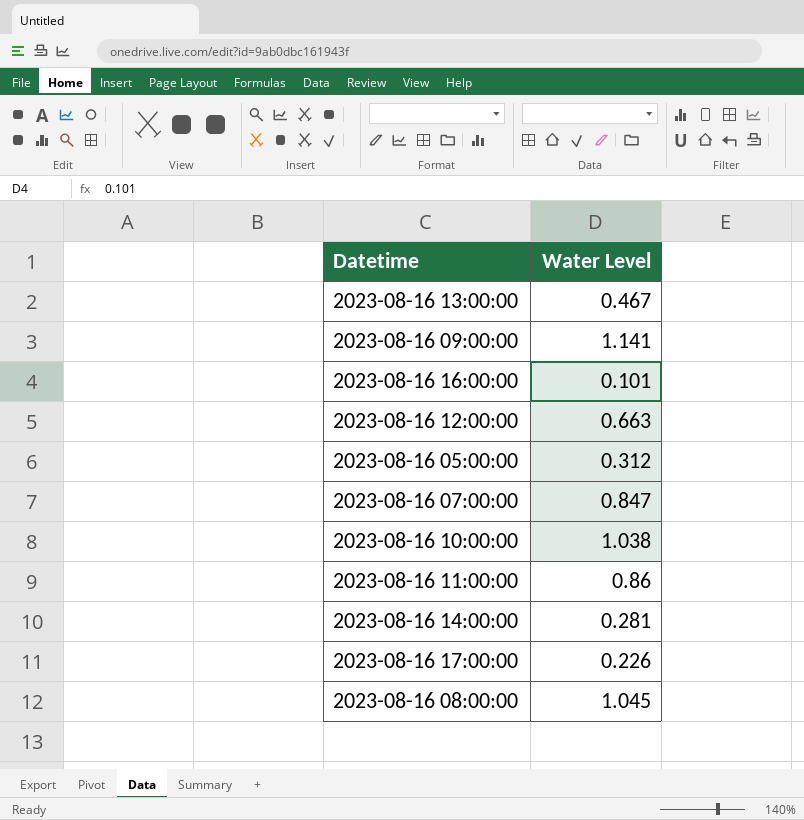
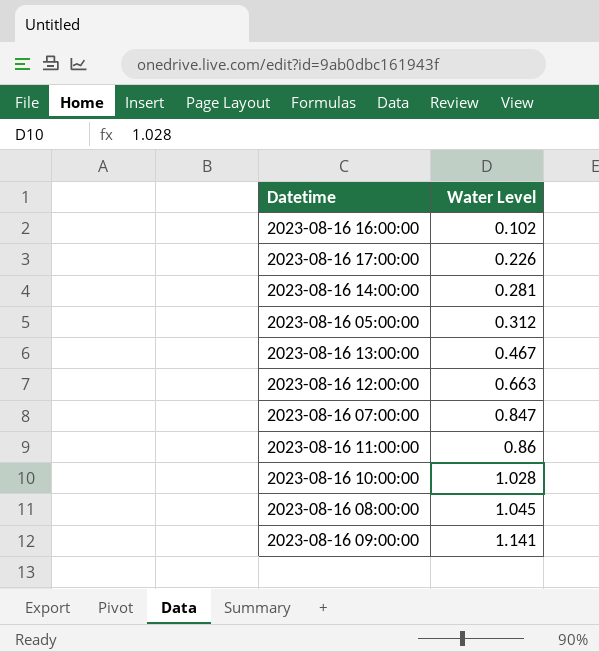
row order: none -> Water Level ascending
2023-08-16 16:00:00 | Water Level: 0.101 -> 0.102
2023-08-16 10:00:00 | Water Level: 1.038 -> 1.028

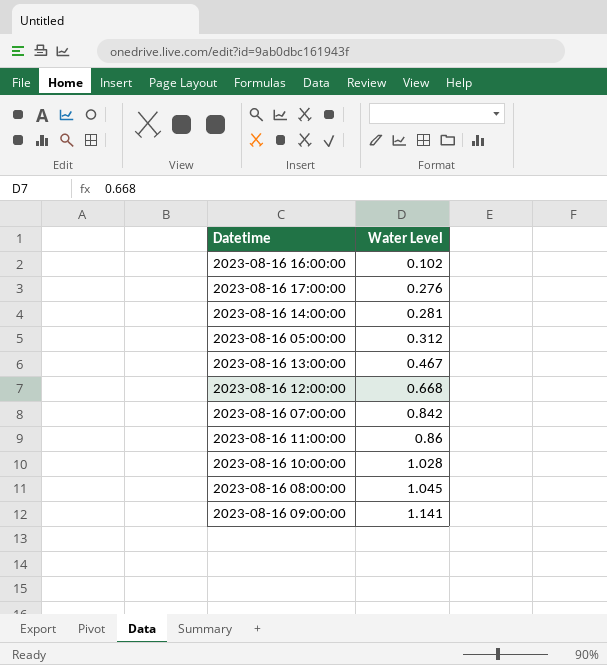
2023-08-16 17:00:00 | Water Level: 0.226 -> 0.276
2023-08-16 12:00:00 | Water Level: 0.663 -> 0.668
2023-08-16 07:00:00 | Water Level: 0.847 -> 0.842

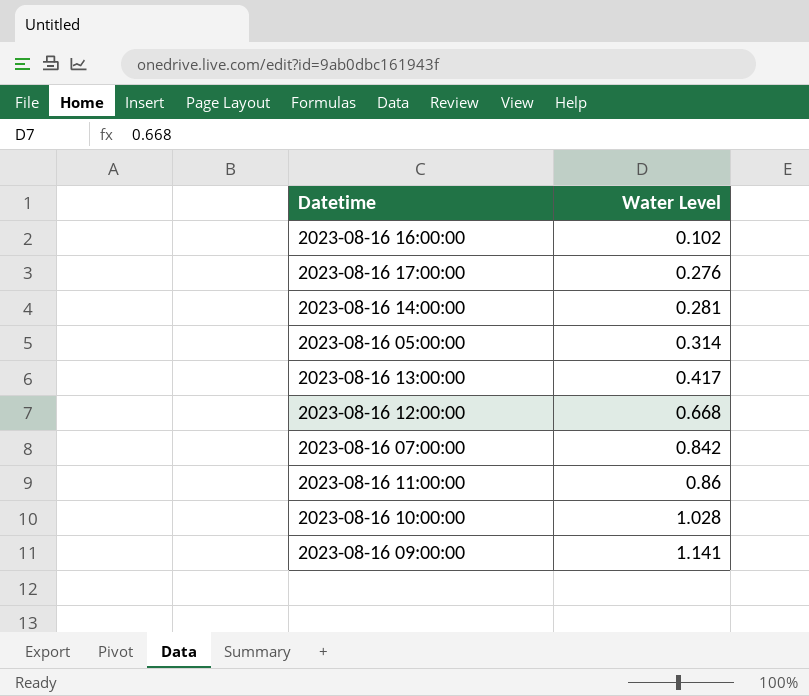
row 2023-08-16 08:00:00: 1.045 -> none
2023-08-16 05:00:00 | Water Level: 0.312 -> 0.314
2023-08-16 13:00:00 | Water Level: 0.467 -> 0.417

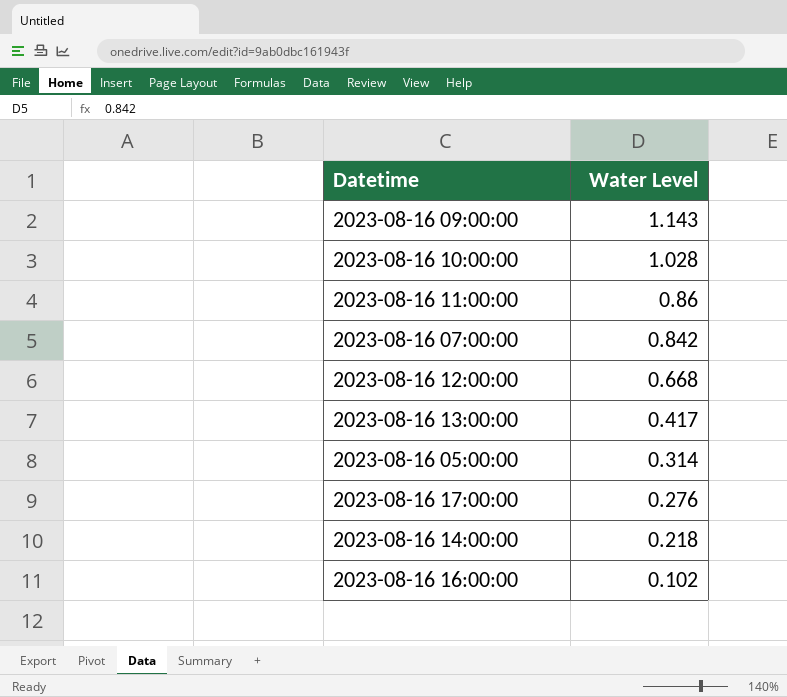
row order: Water Level ascending -> Water Level descending
2023-08-16 09:00:00 | Water Level: 1.141 -> 1.143
2023-08-16 14:00:00 | Water Level: 0.281 -> 0.218

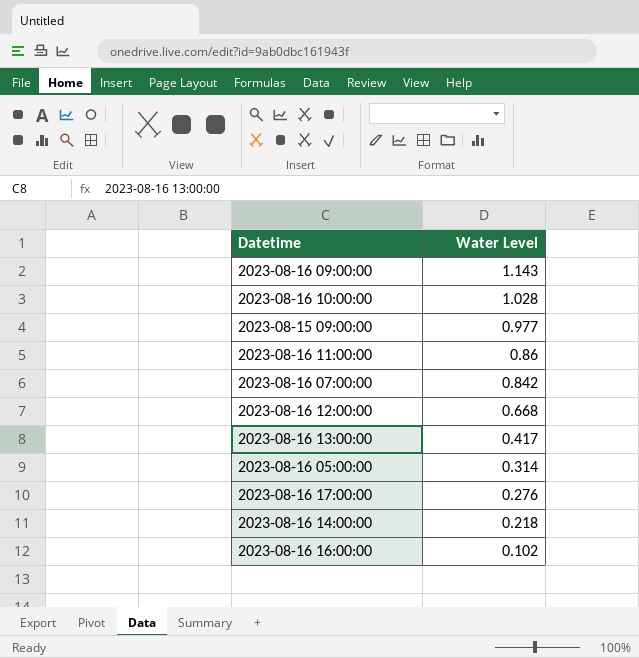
row 2023-08-15 09:00:00: none -> 0.977

